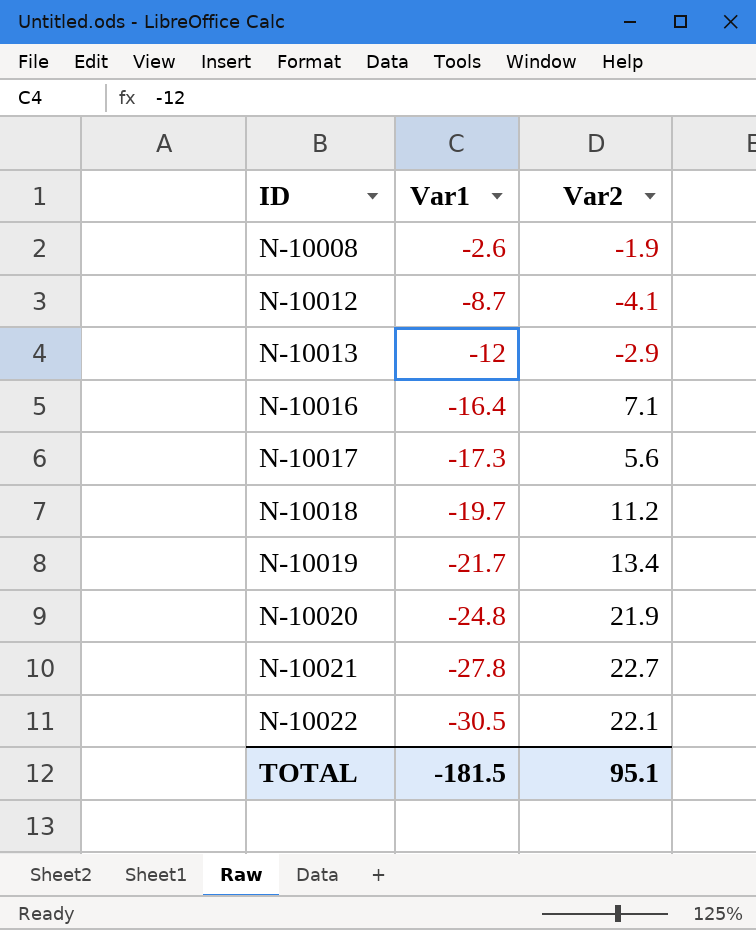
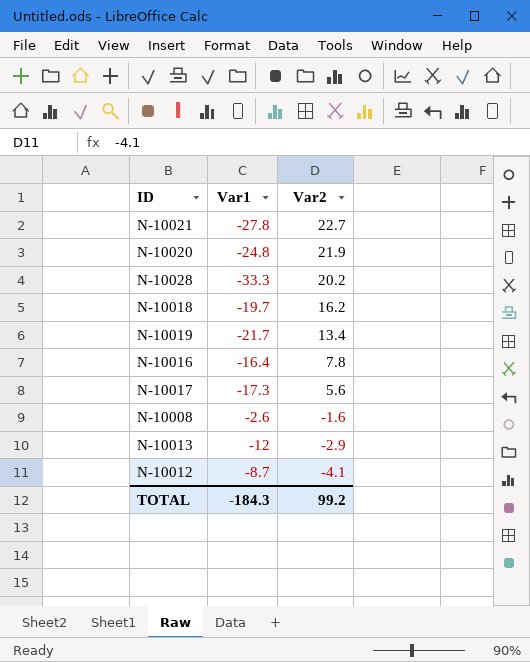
row order: ID ascending -> Var2 descending
row N-10022: -30.5 | 22.1 -> none
row N-10028: none -> -33.3 | 20.2
N-10018 | Var2: 11.2 -> 16.2
N-10016 | Var2: 7.1 -> 7.8
N-10008 | Var2: -1.9 -> -1.6
TOTAL | Var1: -181.5 -> -184.3
TOTAL | Var2: 95.1 -> 99.2

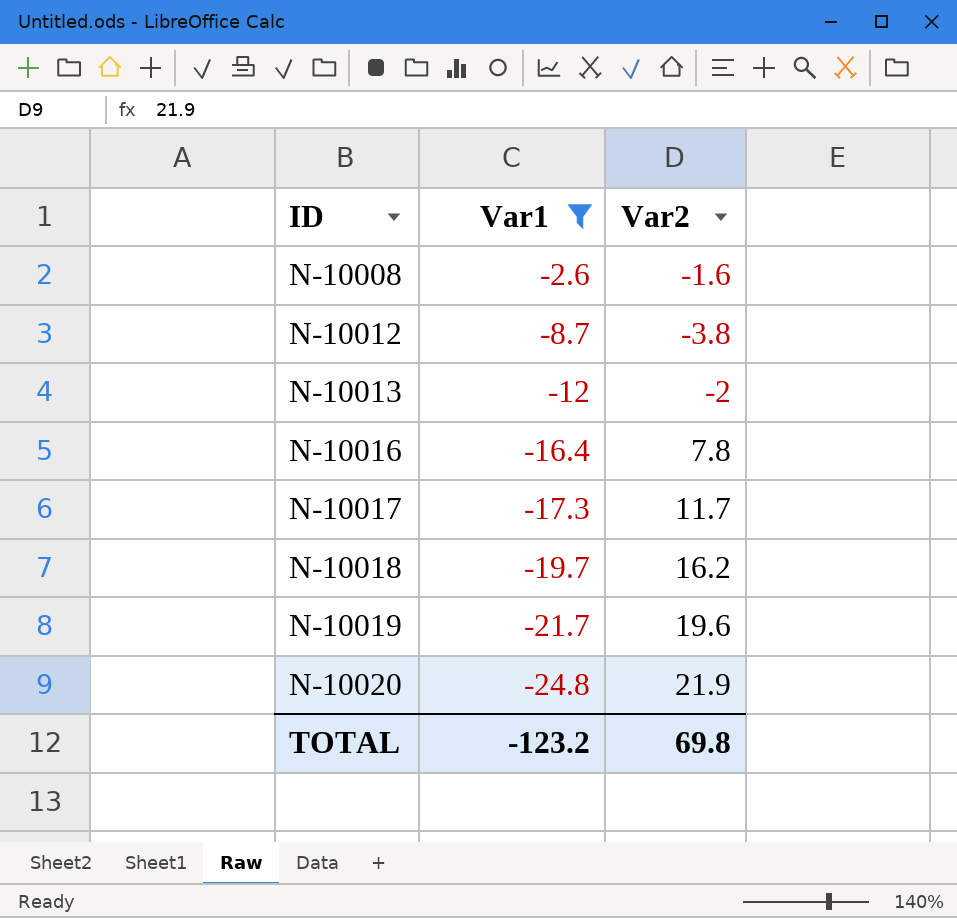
filter: none -> Var1 >= -24.8
row order: Var2 descending -> ID ascending
N-10012 | Var2: -4.1 -> -3.8
N-10013 | Var2: -2.9 -> -2
N-10017 | Var2: 5.6 -> 11.7
N-10019 | Var2: 13.4 -> 19.6
TOTAL | Var1: -184.3 -> -123.2
TOTAL | Var2: 99.2 -> 69.8

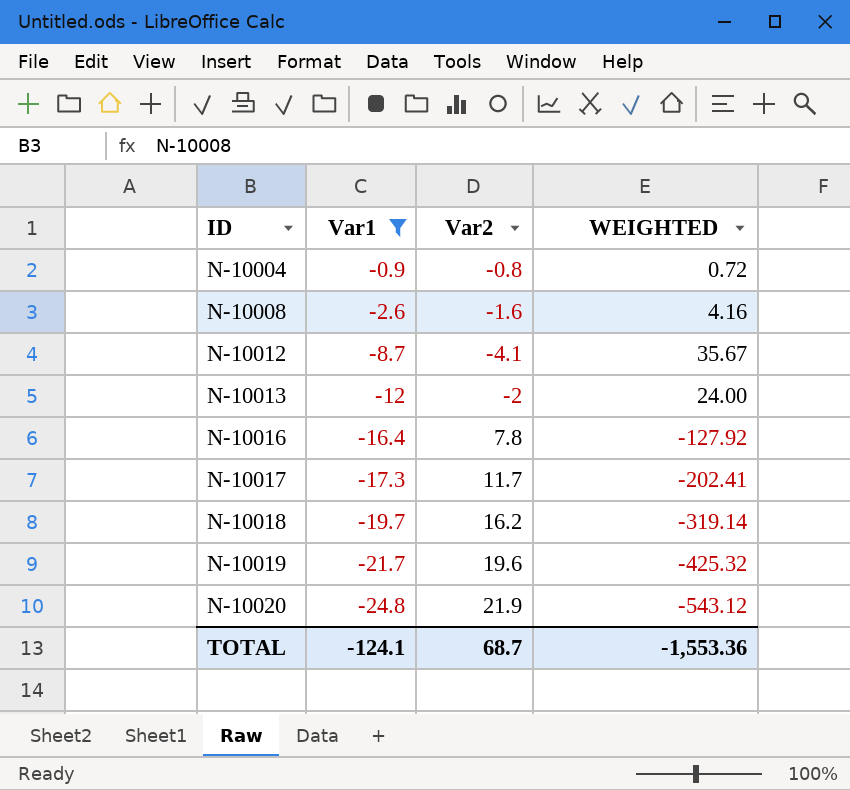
column WEIGHTED | formula: none -> [Var1] * [Var2]
row N-10004: none -> -0.9 | -0.8 | 0.72
N-10012 | Var2: -3.8 -> -4.1
TOTAL | Var1: -123.2 -> -124.1
TOTAL | Var2: 69.8 -> 68.7

